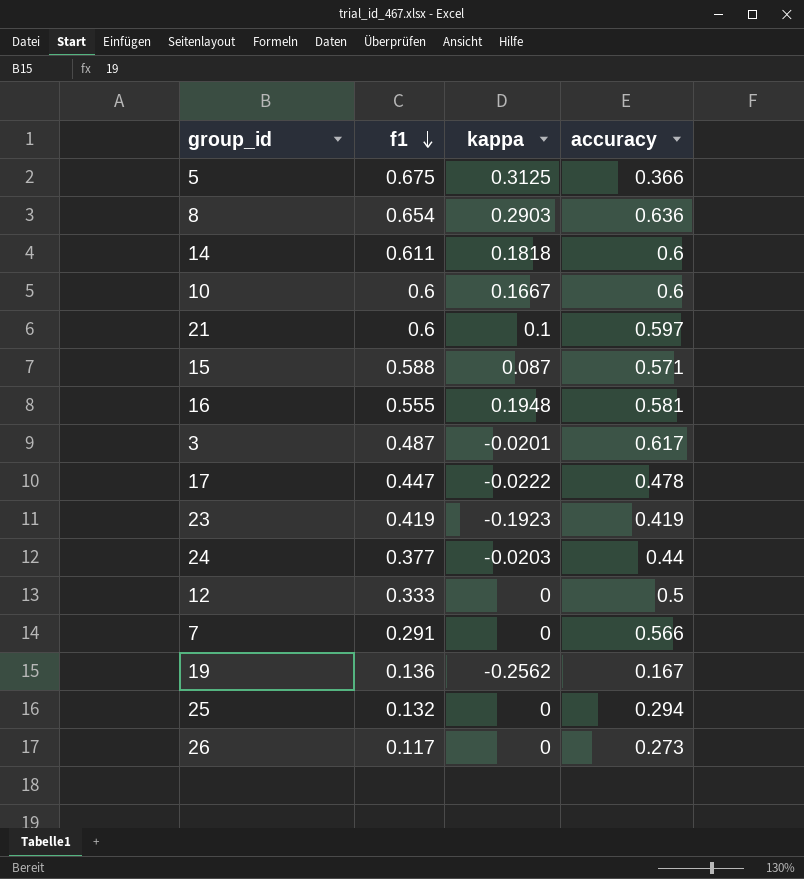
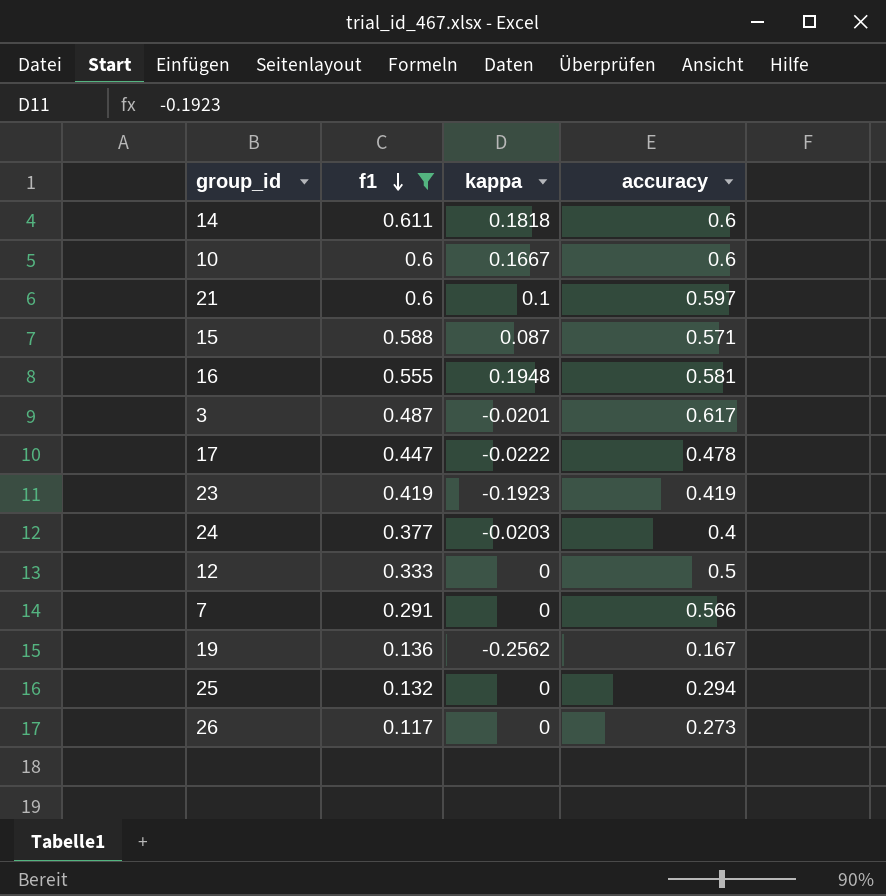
filter: none -> f1 <= 0.611
24 | accuracy: 0.44 -> 0.4

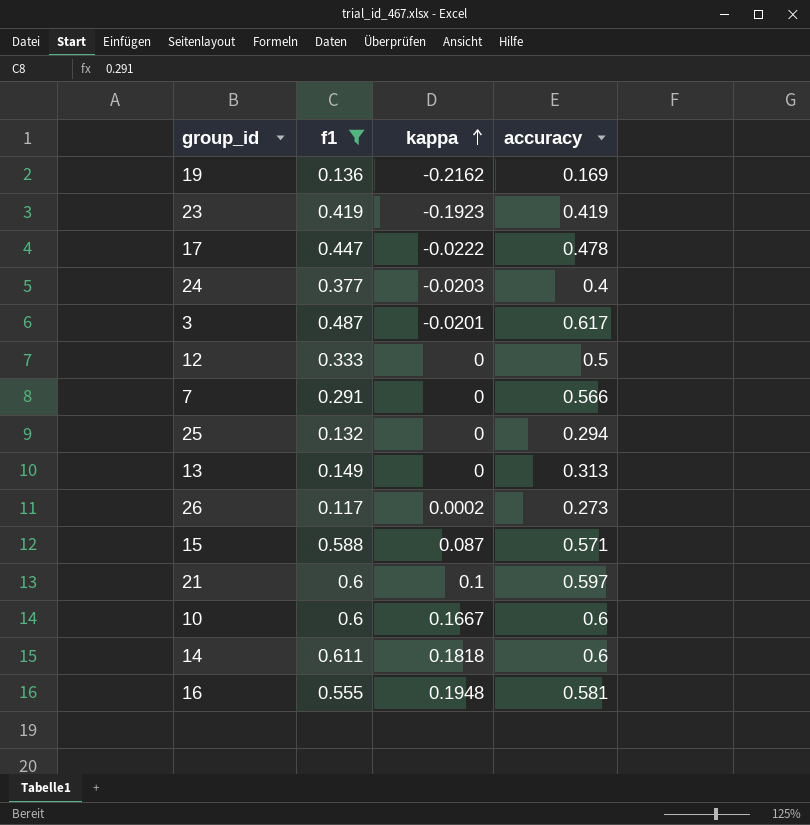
row order: f1 descending -> kappa ascending
19 | kappa: -0.2562 -> -0.2162
19 | accuracy: 0.167 -> 0.169
row 13: none -> 0.149 | 0 | 0.313
26 | kappa: 0 -> 0.0002

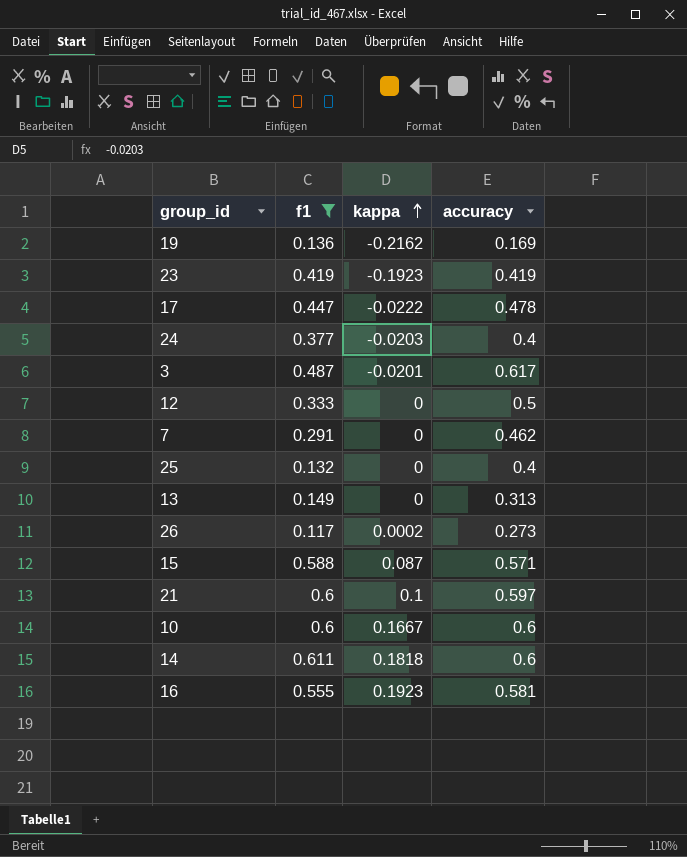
7 | accuracy: 0.566 -> 0.462
25 | accuracy: 0.294 -> 0.4
16 | kappa: 0.1948 -> 0.1923

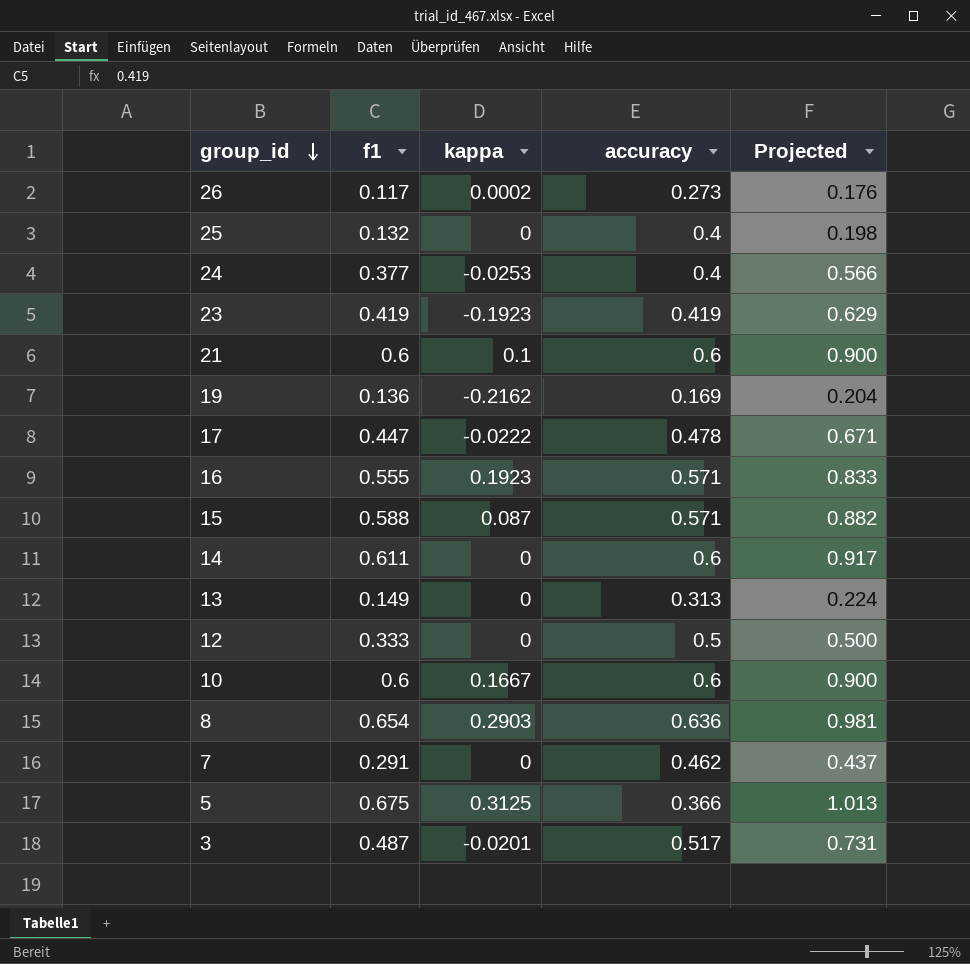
filter: f1 <= 0.611 -> none
row order: kappa ascending -> group_id descending
column Projected | formula: none -> [f1] * 1.5
24 | kappa: -0.0203 -> -0.0253
21 | accuracy: 0.597 -> 0.6
16 | accuracy: 0.581 -> 0.571
14 | kappa: 0.1818 -> 0
3 | accuracy: 0.617 -> 0.517

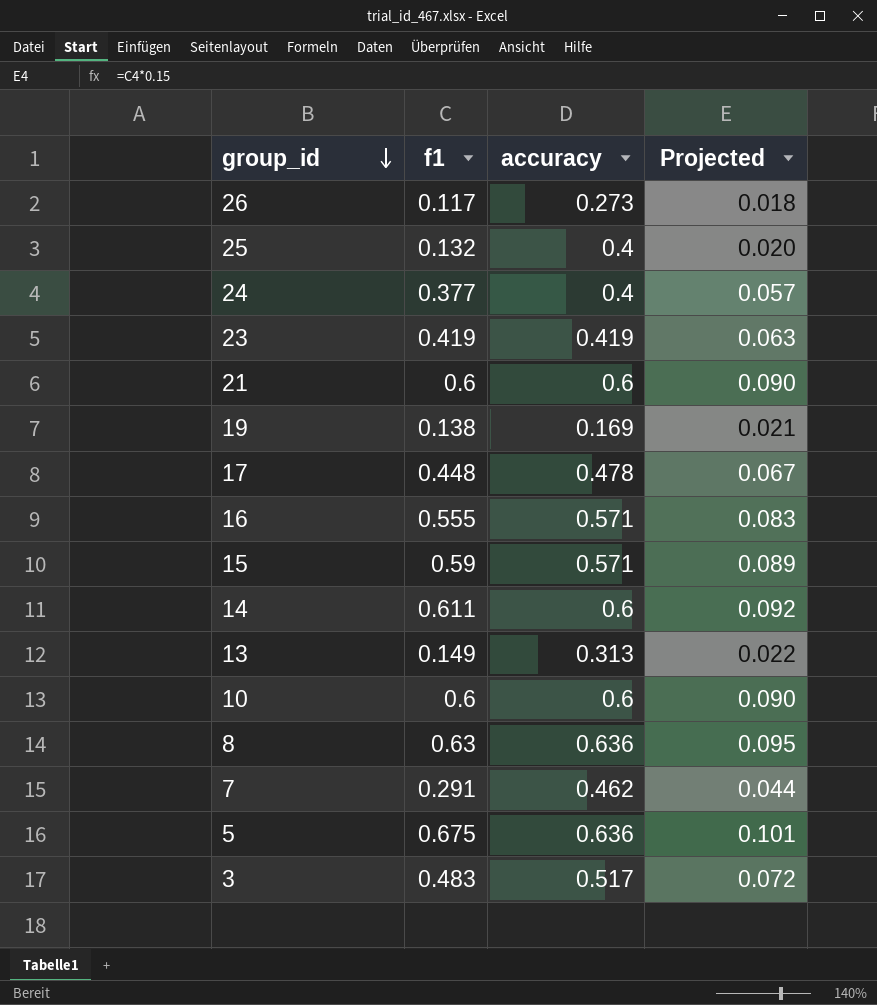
column kappa | position: 3 -> none
column Projected | formula: [f1] * 1.5 -> [f1] * 0.15
row 12: 0.333 | 0 | 0.5 | 0.500 -> none
19 | f1: 0.136 -> 0.138
17 | f1: 0.447 -> 0.448
15 | f1: 0.588 -> 0.59
8 | f1: 0.654 -> 0.63
5 | accuracy: 0.366 -> 0.636
3 | f1: 0.487 -> 0.483

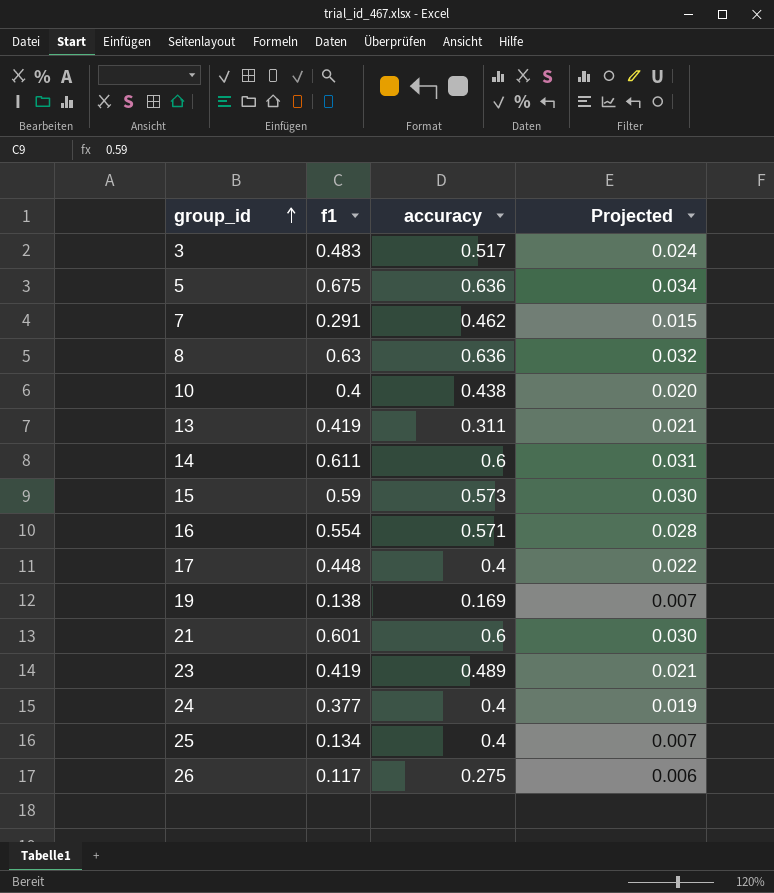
row order: group_id descending -> group_id ascending
column Projected | formula: [f1] * 0.15 -> [f1] * 0.05
10 | f1: 0.6 -> 0.4
10 | accuracy: 0.6 -> 0.438
13 | f1: 0.149 -> 0.419
13 | accuracy: 0.313 -> 0.311
15 | accuracy: 0.571 -> 0.573
16 | f1: 0.555 -> 0.554
17 | accuracy: 0.478 -> 0.4
21 | f1: 0.6 -> 0.601
23 | accuracy: 0.419 -> 0.489
25 | f1: 0.132 -> 0.134
26 | accuracy: 0.273 -> 0.275

